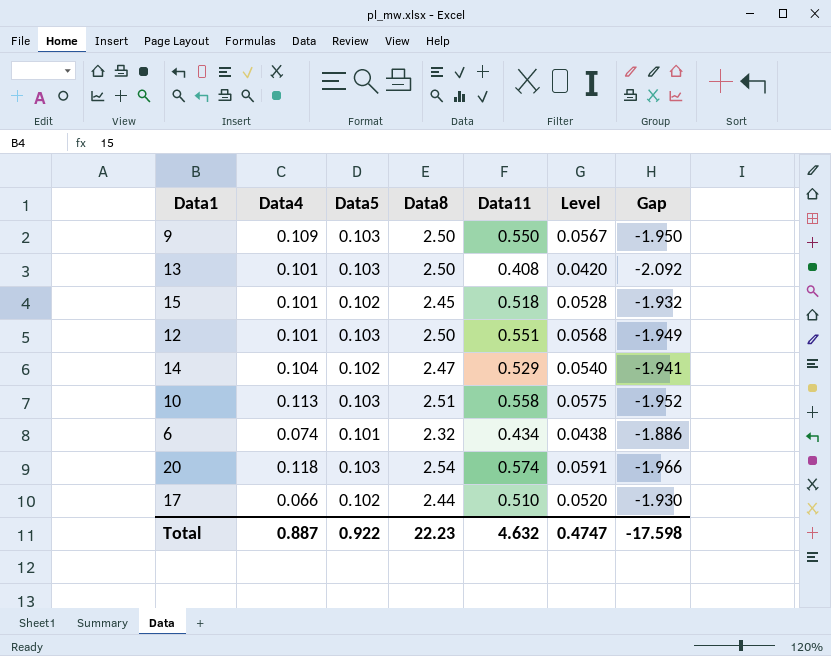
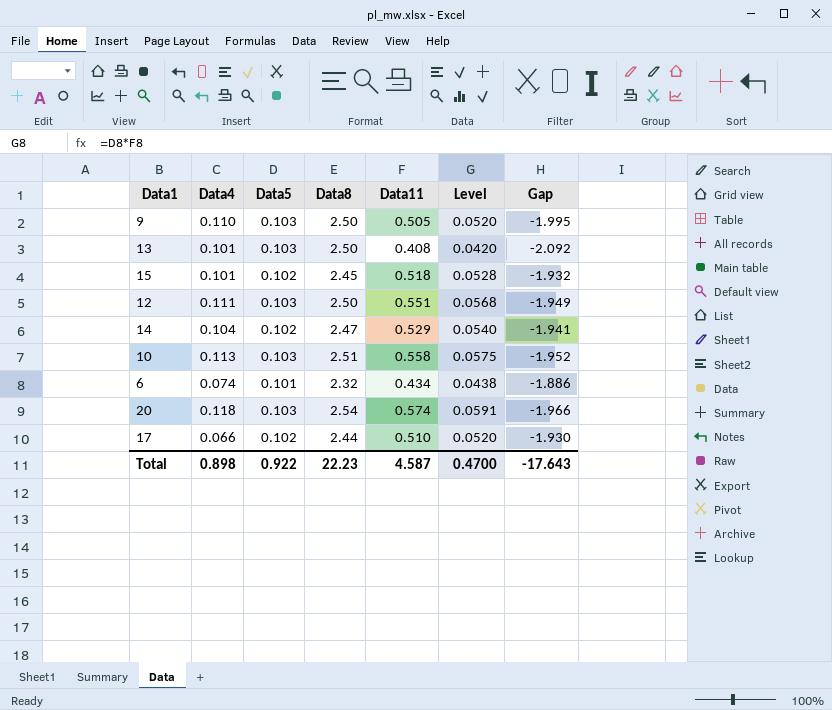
9 | Data4: 0.109 -> 0.110
9 | Data11: 0.550 -> 0.505
9 | Level: 0.0567 -> 0.0520
9 | Gap: -1.950 -> -1.995
12 | Data4: 0.101 -> 0.111
Total | Data4: 0.887 -> 0.898
Total | Data11: 4.632 -> 4.587
Total | Level: 0.4747 -> 0.4700
Total | Gap: -17.598 -> -17.643

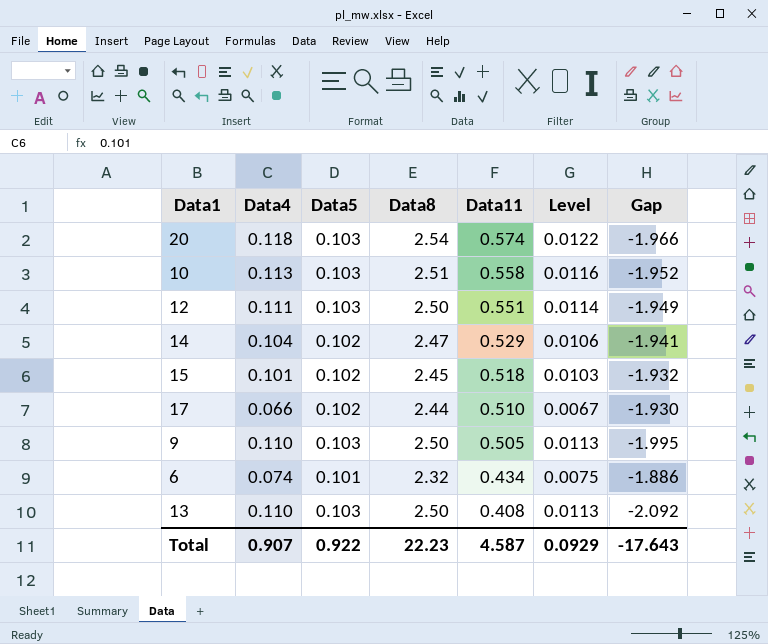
row order: none -> Data11 descending
column Level | formula: [Data5] * [Data11] -> [Data4] * [Data5]
13 | Data4: 0.101 -> 0.110
Total | Data4: 0.898 -> 0.907
Total | Level: 0.4700 -> 0.0929

